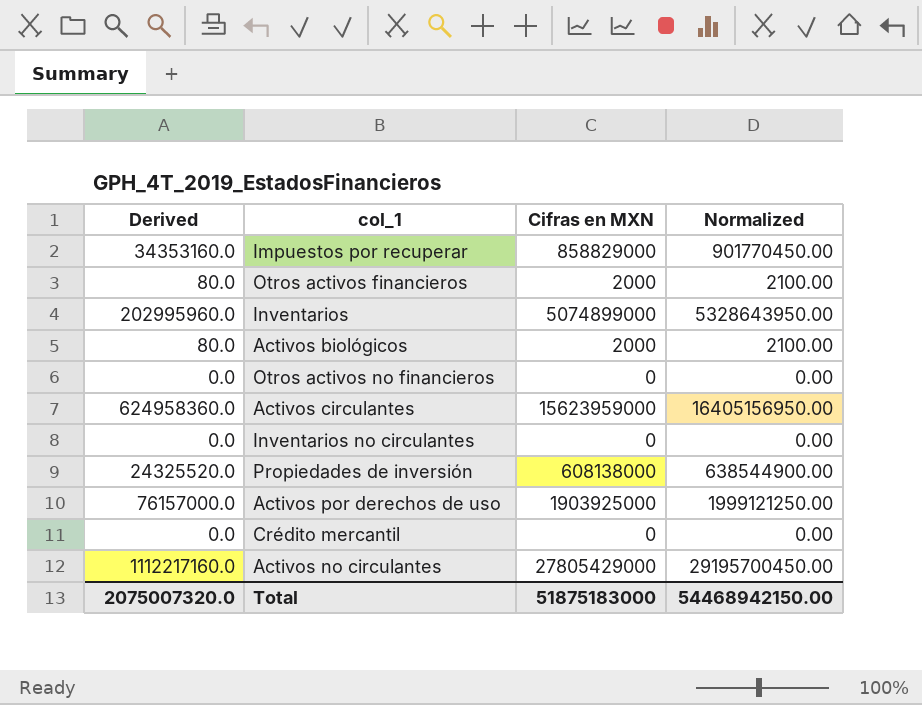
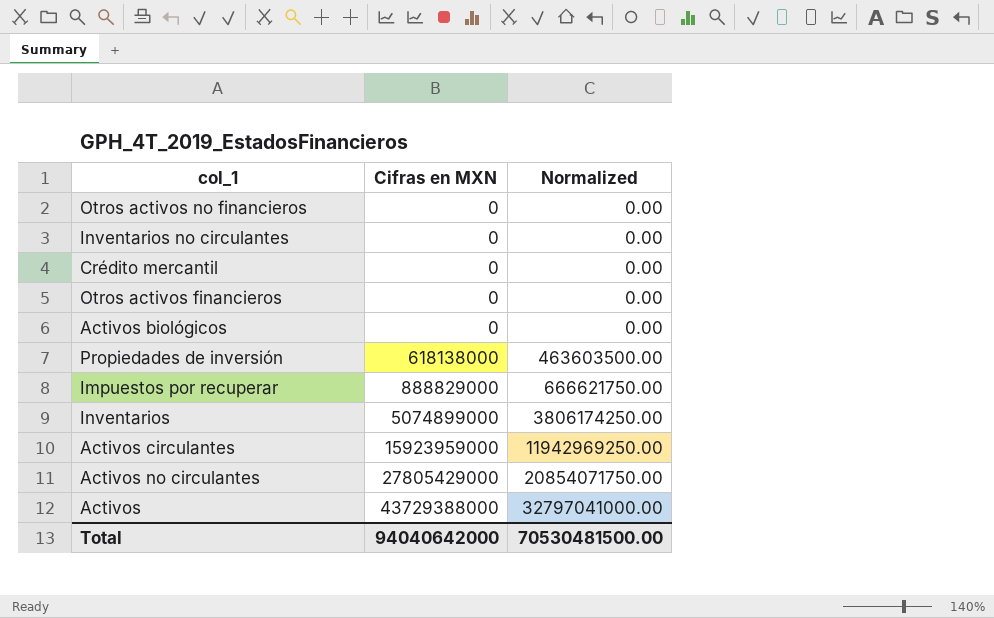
row order: none -> Cifras en MXN ascending
column Derived | formula: [Cifras en MXN] * 0.04 -> none
column Normalized | formula: [Cifras en MXN] * 1.05 -> [Cifras en MXN] * 0.75
row Activos por derechos de uso: 76157000.0 | 1903925000 | 1999121250.00 -> none
Otros activos financieros | Cifras en MXN: 2000 -> 0
Activos biológicos | Cifras en MXN: 2000 -> 0
Propiedades de inversión | Cifras en MXN: 608138000 -> 618138000
Impuestos por recuperar | Cifras en MXN: 858829000 -> 888829000
Activos circulantes | Cifras en MXN: 15623959000 -> 15923959000
row Activos: none -> 43729388000 | 32797041000.00
Total | Cifras en MXN: 51875183000 -> 94040642000
Total | Normalized: 54468942150.00 -> 70530481500.00

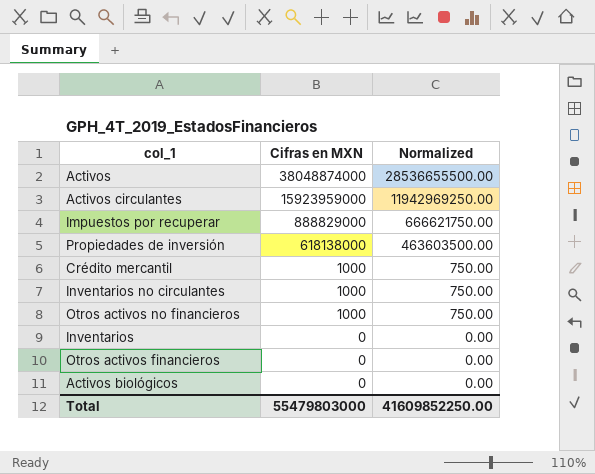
row order: Cifras en MXN ascending -> Cifras en MXN descending
row Activos no circulantes: 27805429000 | 20854071750.00 -> none
Activos | Cifras en MXN: 43729388000 -> 38048874000
Activos | Normalized: 32797041000.00 -> 28536655500.00
Crédito mercantil | Cifras en MXN: 0 -> 1000
Crédito mercantil | Normalized: 0.00 -> 750.00
Inventarios no circulantes | Cifras en MXN: 0 -> 1000
Inventarios no circulantes | Normalized: 0.00 -> 750.00
Otros activos no financieros | Cifras en MXN: 0 -> 1000
Otros activos no financieros | Normalized: 0.00 -> 750.00
Inventarios | Cifras en MXN: 5074899000 -> 0
Inventarios | Normalized: 3806174250.00 -> 0.00
Total | Cifras en MXN: 94040642000 -> 55479803000
Total | Normalized: 70530481500.00 -> 41609852250.00

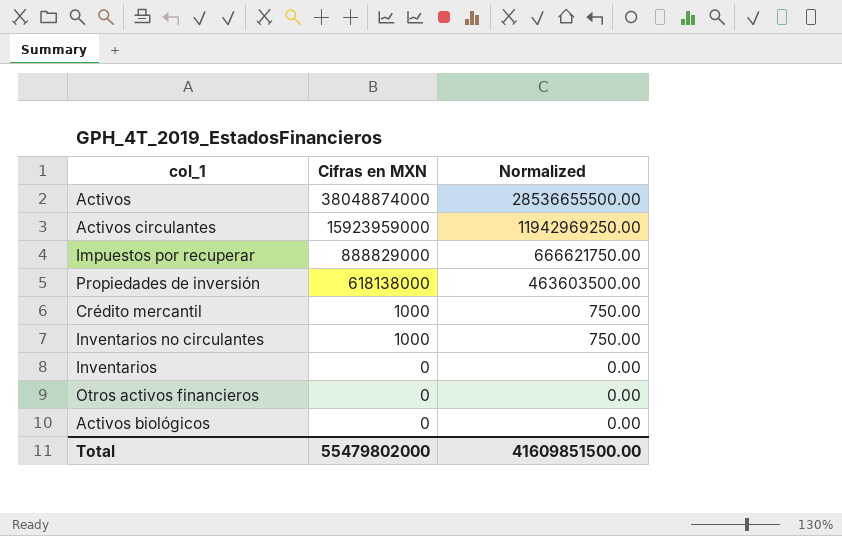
row Otros activos no financieros: 1000 | 750.00 -> none
Total | Cifras en MXN: 55479803000 -> 55479802000
Total | Normalized: 41609852250.00 -> 41609851500.00

